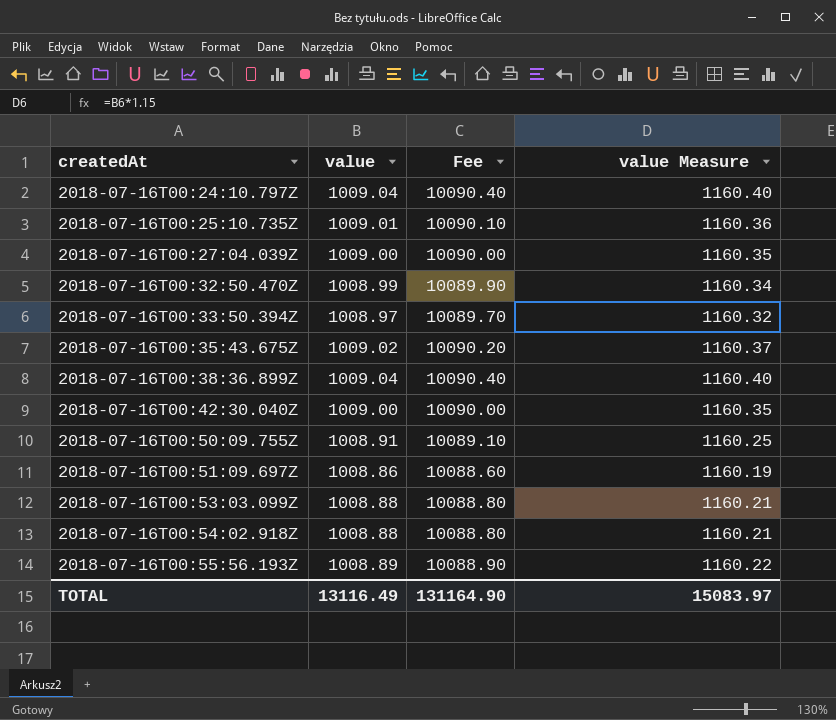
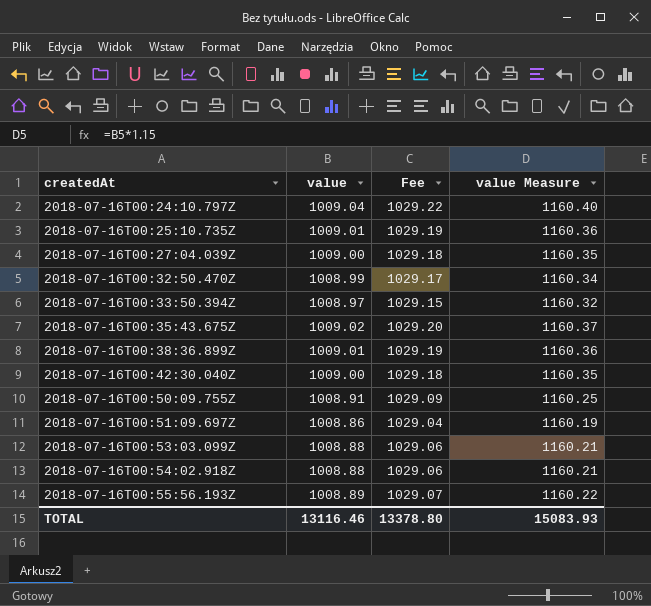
column Fee | formula: [value] * 10 -> [value] * 1.02
2018-07-16T00:38:36.899Z | value: 1009.04 -> 1009.01
2018-07-16T00:38:36.899Z | value Measure: 1160.40 -> 1160.36
TOTAL | value: 13116.49 -> 13116.46
TOTAL | Fee: 131164.90 -> 13378.80
TOTAL | value Measure: 15083.97 -> 15083.93

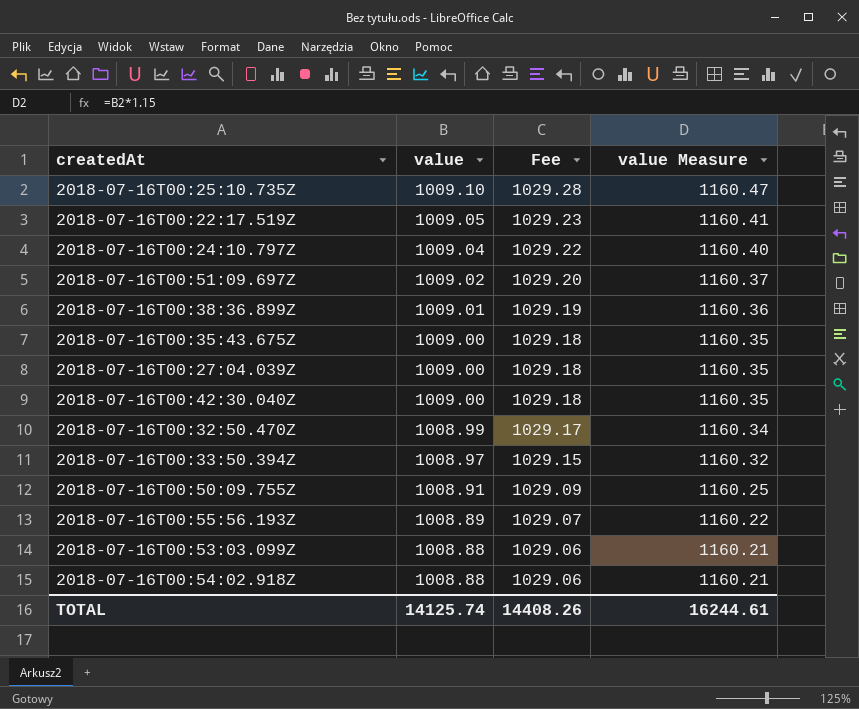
row order: createdAt ascending -> value descending
2018-07-16T00:25:10.735Z | value: 1009.01 -> 1009.10
2018-07-16T00:25:10.735Z | Fee: 1029.19 -> 1029.28
2018-07-16T00:25:10.735Z | value Measure: 1160.36 -> 1160.47
row 2018-07-16T00:22:17.519Z: none -> 1009.05 | 1029.23 | 1160.41
2018-07-16T00:51:09.697Z | value: 1008.86 -> 1009.02
2018-07-16T00:51:09.697Z | Fee: 1029.04 -> 1029.20
2018-07-16T00:51:09.697Z | value Measure: 1160.19 -> 1160.37
2018-07-16T00:35:43.675Z | value: 1009.02 -> 1009.00
2018-07-16T00:35:43.675Z | Fee: 1029.20 -> 1029.18
2018-07-16T00:35:43.675Z | value Measure: 1160.37 -> 1160.35
TOTAL | value: 13116.46 -> 14125.74
TOTAL | Fee: 13378.80 -> 14408.26
TOTAL | value Measure: 15083.93 -> 16244.61

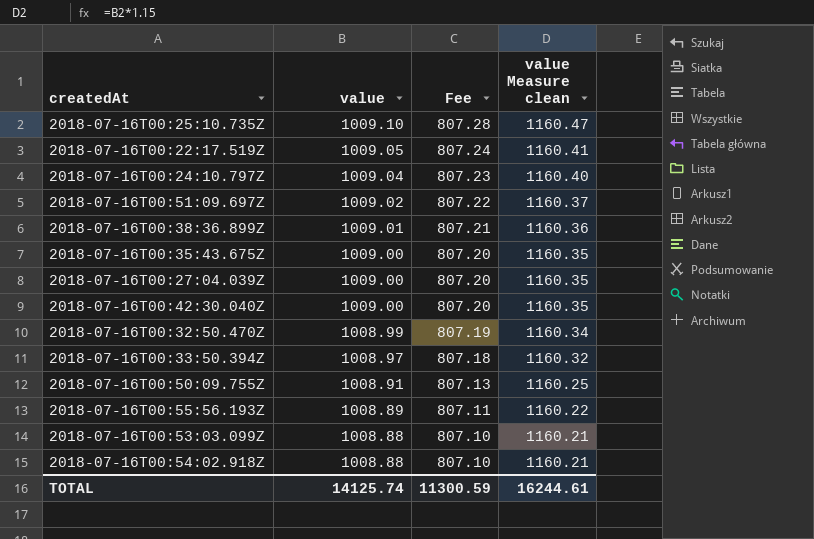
column Fee | formula: [value] * 1.02 -> [value] * 0.8
column name: value Measure -> value Measure clean
TOTAL | Fee: 14408.26 -> 11300.59

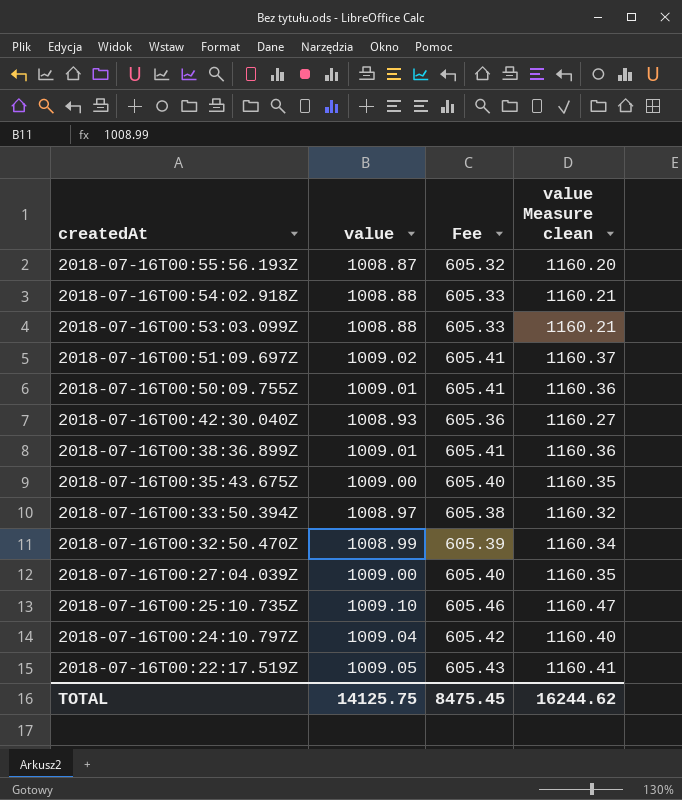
row order: value descending -> createdAt descending
column Fee | formula: [value] * 0.8 -> [value] * 0.6
2018-07-16T00:55:56.193Z | value: 1008.89 -> 1008.87
2018-07-16T00:55:56.193Z | value Measure clean: 1160.22 -> 1160.20
2018-07-16T00:50:09.755Z | value: 1008.91 -> 1009.01
2018-07-16T00:50:09.755Z | value Measure clean: 1160.25 -> 1160.36
2018-07-16T00:42:30.040Z | value: 1009.00 -> 1008.93
2018-07-16T00:42:30.040Z | value Measure clean: 1160.35 -> 1160.27
TOTAL | value: 14125.74 -> 14125.75
TOTAL | Fee: 11300.59 -> 8475.45
TOTAL | value Measure clean: 16244.61 -> 16244.62

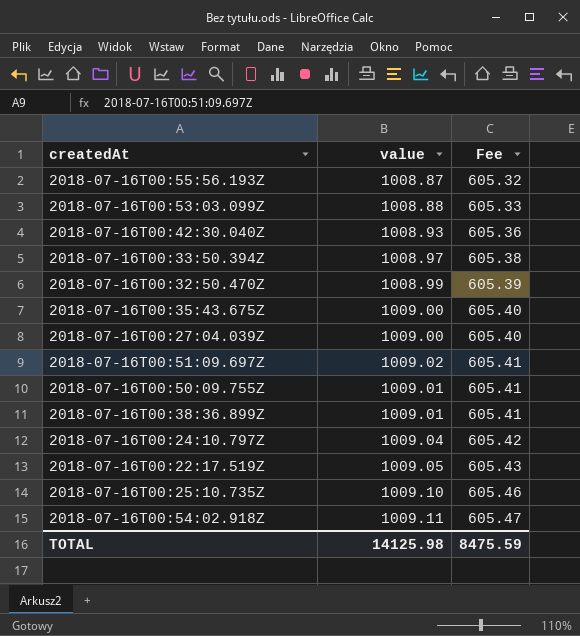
row order: createdAt descending -> Fee ascending
column value Measure clean | formula: [value] * 1.15 -> none
2018-07-16T00:54:02.918Z | value: 1008.88 -> 1009.11
2018-07-16T00:54:02.918Z | Fee: 605.33 -> 605.47
TOTAL | value: 14125.75 -> 14125.98
TOTAL | Fee: 8475.45 -> 8475.59

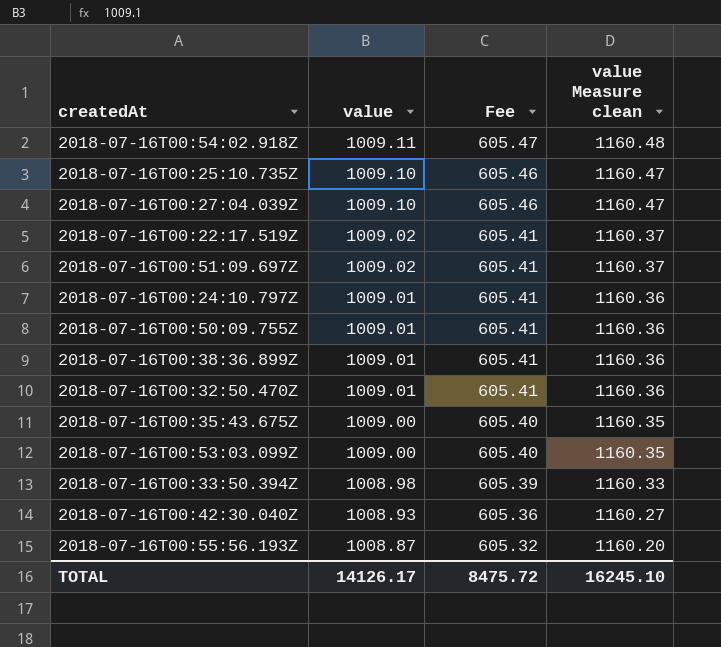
row order: Fee ascending -> value descending
column value Measure clean | formula: none -> [value] * 1.15
2018-07-16T00:27:04.039Z | value: 1009.00 -> 1009.10
2018-07-16T00:27:04.039Z | Fee: 605.40 -> 605.46
2018-07-16T00:22:17.519Z | value: 1009.05 -> 1009.02
2018-07-16T00:22:17.519Z | Fee: 605.43 -> 605.41
2018-07-16T00:24:10.797Z | value: 1009.04 -> 1009.01
2018-07-16T00:24:10.797Z | Fee: 605.42 -> 605.41
2018-07-16T00:32:50.470Z | value: 1008.99 -> 1009.01
2018-07-16T00:32:50.470Z | Fee: 605.39 -> 605.41
2018-07-16T00:53:03.099Z | value: 1008.88 -> 1009.00
2018-07-16T00:53:03.099Z | Fee: 605.33 -> 605.40
2018-07-16T00:33:50.394Z | value: 1008.97 -> 1008.98
2018-07-16T00:33:50.394Z | Fee: 605.38 -> 605.39
TOTAL | value: 14125.98 -> 14126.17
TOTAL | Fee: 8475.59 -> 8475.72

